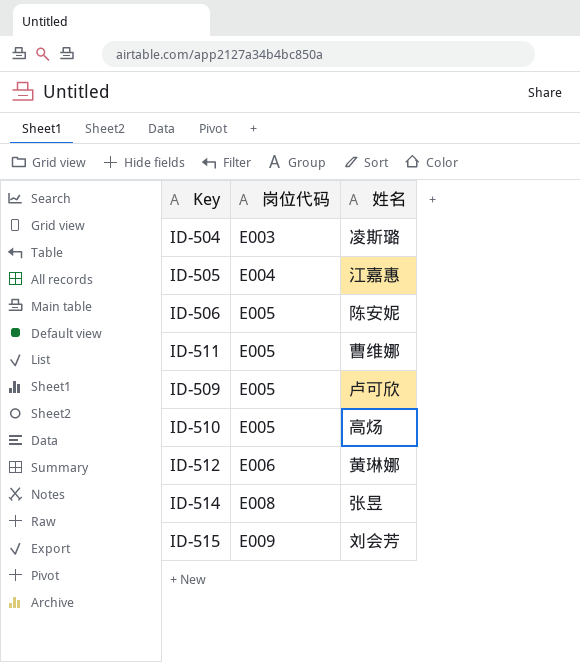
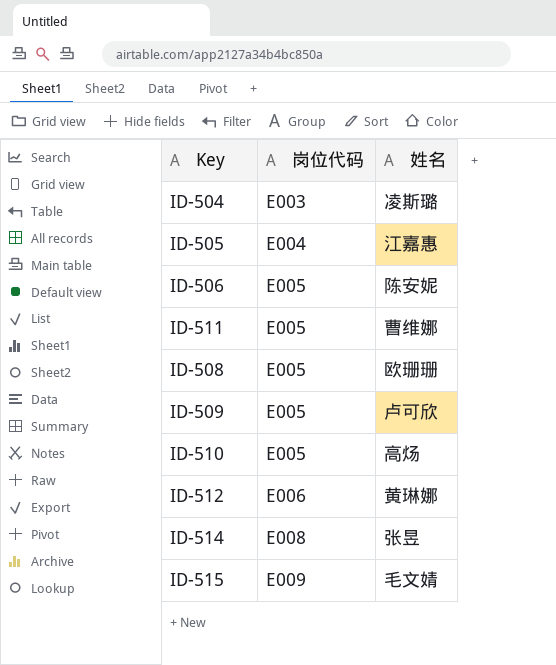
row ID-508: none -> E005 | 欧珊珊
ID-515 | 姓名: 刘会芳 -> 毛文婧

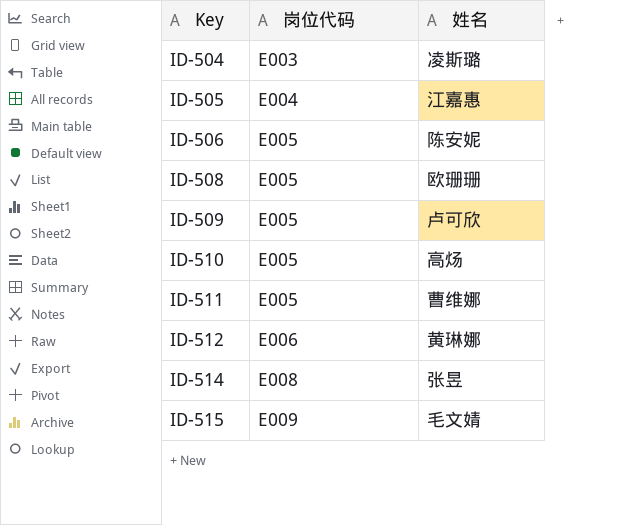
row order: 岗位代码 ascending -> Key ascending

